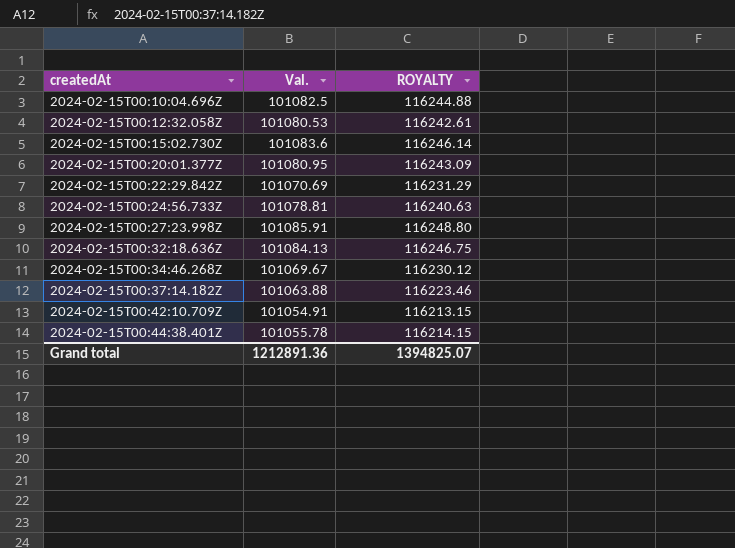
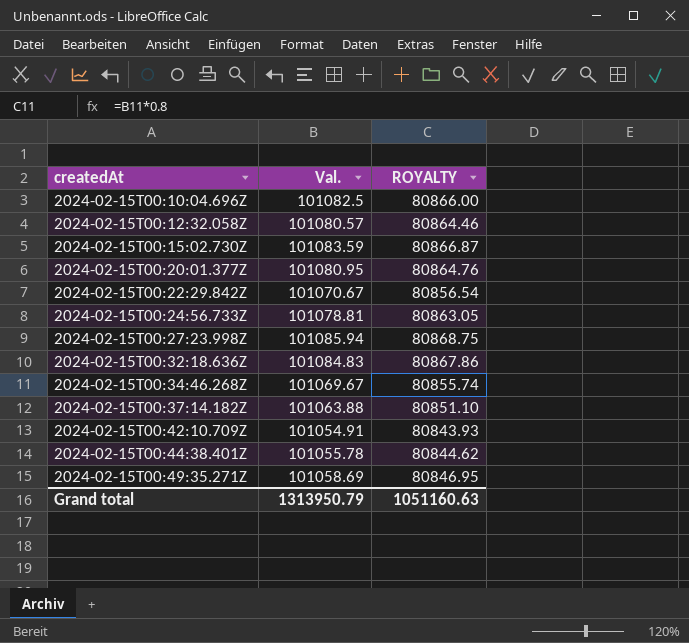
column ROYALTY | formula: [Val.] * 1.15 -> [Val.] * 0.8
2024-02-15T00:12:32.058Z | Val.: 101080.53 -> 101080.57
2024-02-15T00:15:02.730Z | Val.: 101083.6 -> 101083.59
2024-02-15T00:22:29.842Z | Val.: 101070.69 -> 101070.67
2024-02-15T00:27:23.998Z | Val.: 101085.91 -> 101085.94
2024-02-15T00:32:18.636Z | Val.: 101084.13 -> 101084.83
row 2024-02-15T00:49:35.271Z: none -> 101058.69 | 80846.95
Grand total | Val.: 1212891.36 -> 1313950.79
Grand total | ROYALTY: 1394825.07 -> 1051160.63

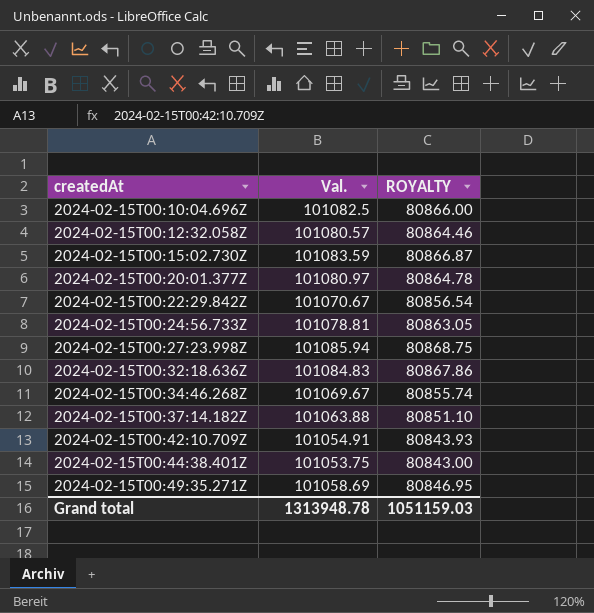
2024-02-15T00:20:01.377Z | Val.: 101080.95 -> 101080.97
2024-02-15T00:20:01.377Z | ROYALTY: 80864.76 -> 80864.78
2024-02-15T00:44:38.401Z | Val.: 101055.78 -> 101053.75
2024-02-15T00:44:38.401Z | ROYALTY: 80844.62 -> 80843.00
Grand total | Val.: 1313950.79 -> 1313948.78
Grand total | ROYALTY: 1051160.63 -> 1051159.03

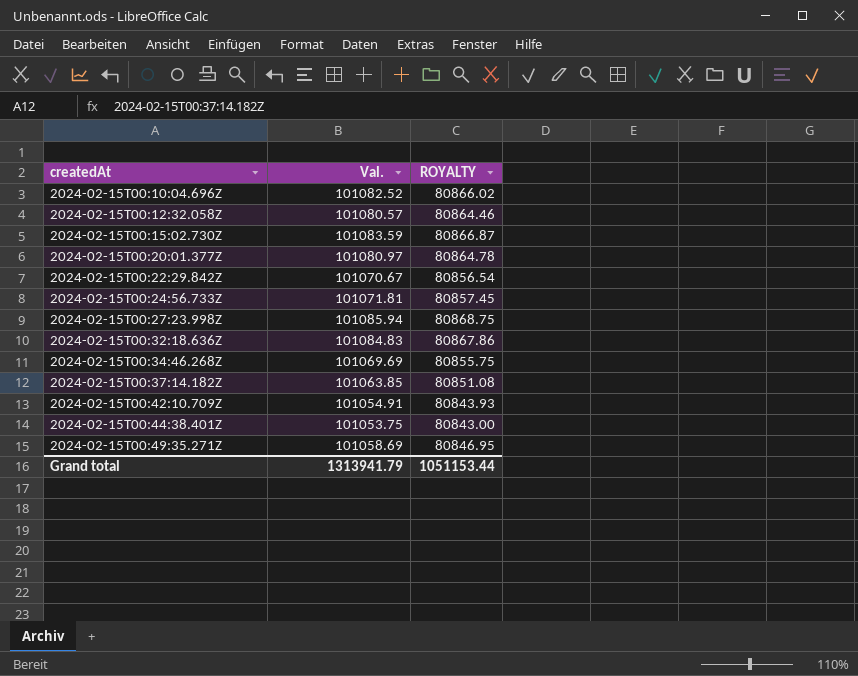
2024-02-15T00:10:04.696Z | Val.: 101082.5 -> 101082.52
2024-02-15T00:10:04.696Z | ROYALTY: 80866.00 -> 80866.02
2024-02-15T00:24:56.733Z | Val.: 101078.81 -> 101071.81
2024-02-15T00:24:56.733Z | ROYALTY: 80863.05 -> 80857.45
2024-02-15T00:34:46.268Z | Val.: 101069.67 -> 101069.69
2024-02-15T00:34:46.268Z | ROYALTY: 80855.74 -> 80855.75
2024-02-15T00:37:14.182Z | Val.: 101063.88 -> 101063.85
2024-02-15T00:37:14.182Z | ROYALTY: 80851.10 -> 80851.08
Grand total | Val.: 1313948.78 -> 1313941.79
Grand total | ROYALTY: 1051159.03 -> 1051153.44

